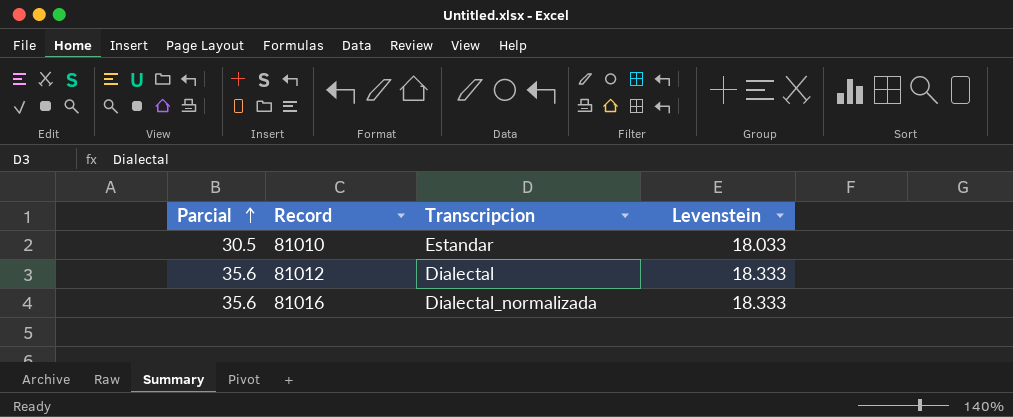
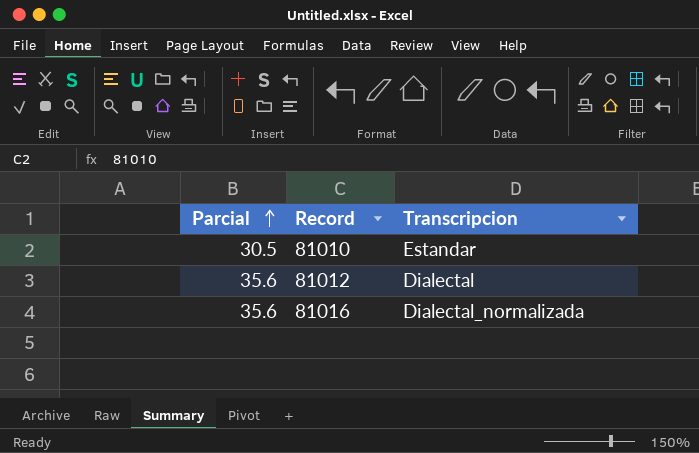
column Levenstein | position: 4 -> none

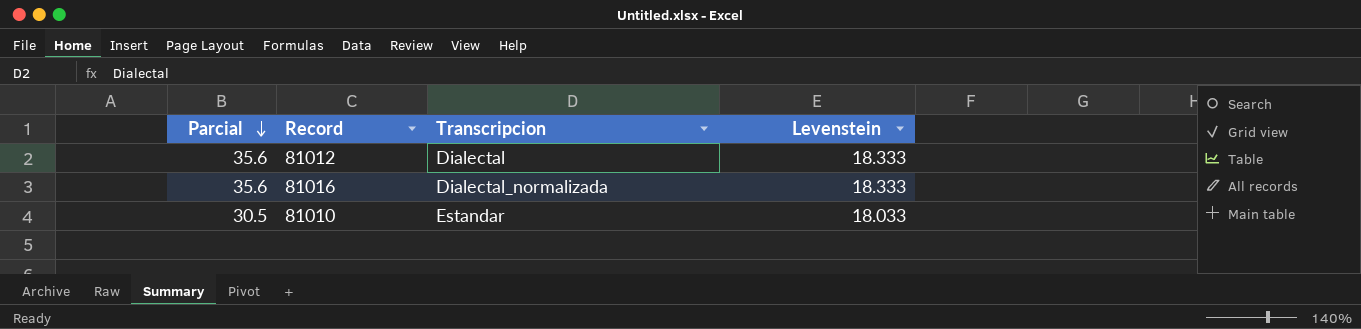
row order: Parcial ascending -> Parcial descending
column Levenstein | position: none -> 4

